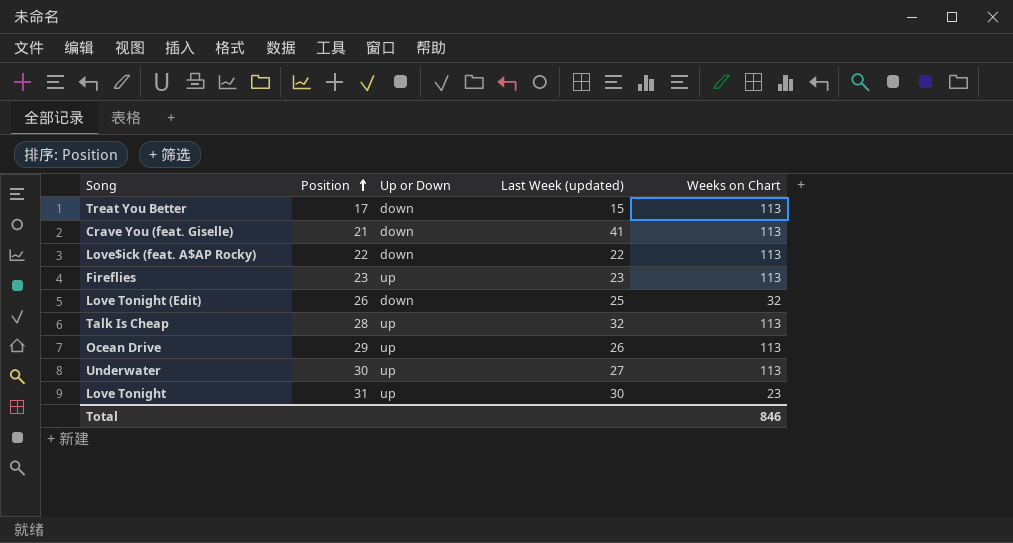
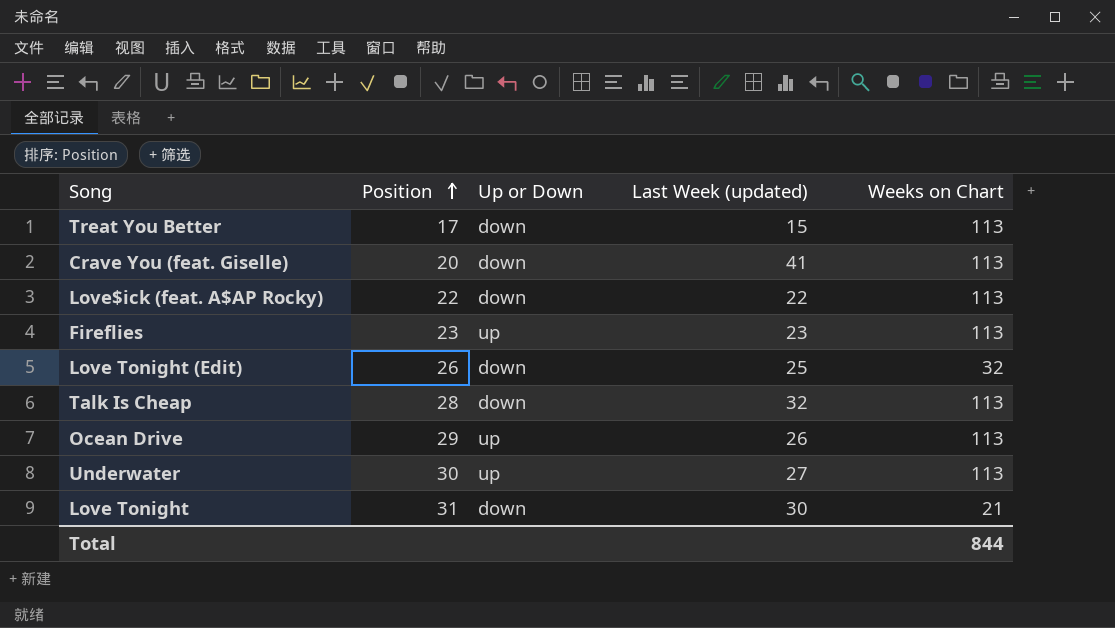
Crave You (feat. Giselle) | Position: 21 -> 20
Talk Is Cheap | Up or Down: up -> down
Love Tonight | Up or Down: up -> down
Love Tonight | Weeks on Chart: 23 -> 21
Total | Weeks on Chart: 846 -> 844

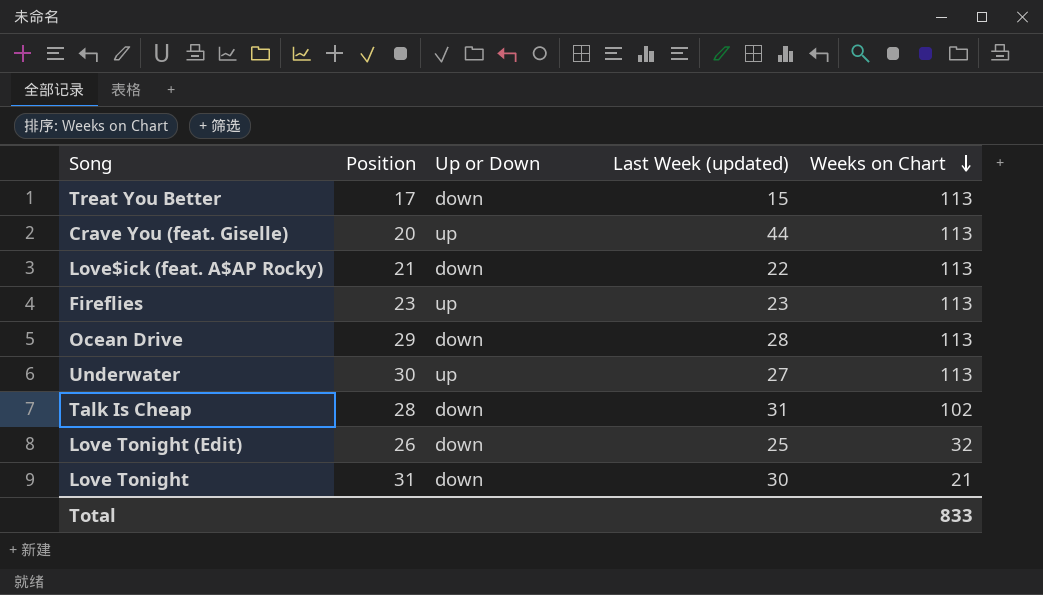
row order: Position ascending -> Weeks on Chart descending
Crave You (feat. Giselle) | Up or Down: down -> up
Crave You (feat. Giselle) | Last Week (updated): 41 -> 44
Love$ick (feat. A$AP Rocky) | Position: 22 -> 21
Ocean Drive | Up or Down: up -> down
Ocean Drive | Last Week (updated): 26 -> 28
Talk Is Cheap | Last Week (updated): 32 -> 31
Talk Is Cheap | Weeks on Chart: 113 -> 102
Total | Weeks on Chart: 844 -> 833

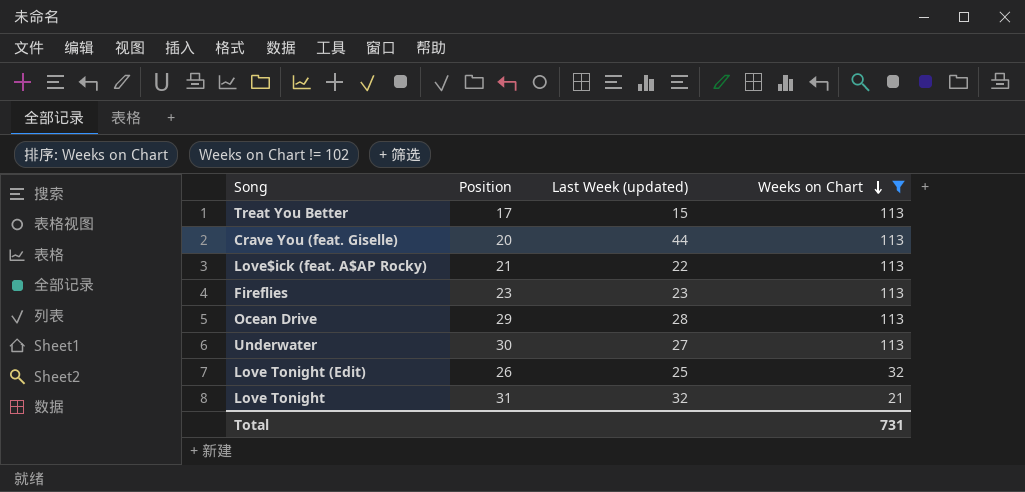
filter: none -> Weeks on Chart != 102
column Up or Down | position: 3 -> none
Love Tonight | Last Week (updated): 30 -> 32
Total | Weeks on Chart: 833 -> 731

